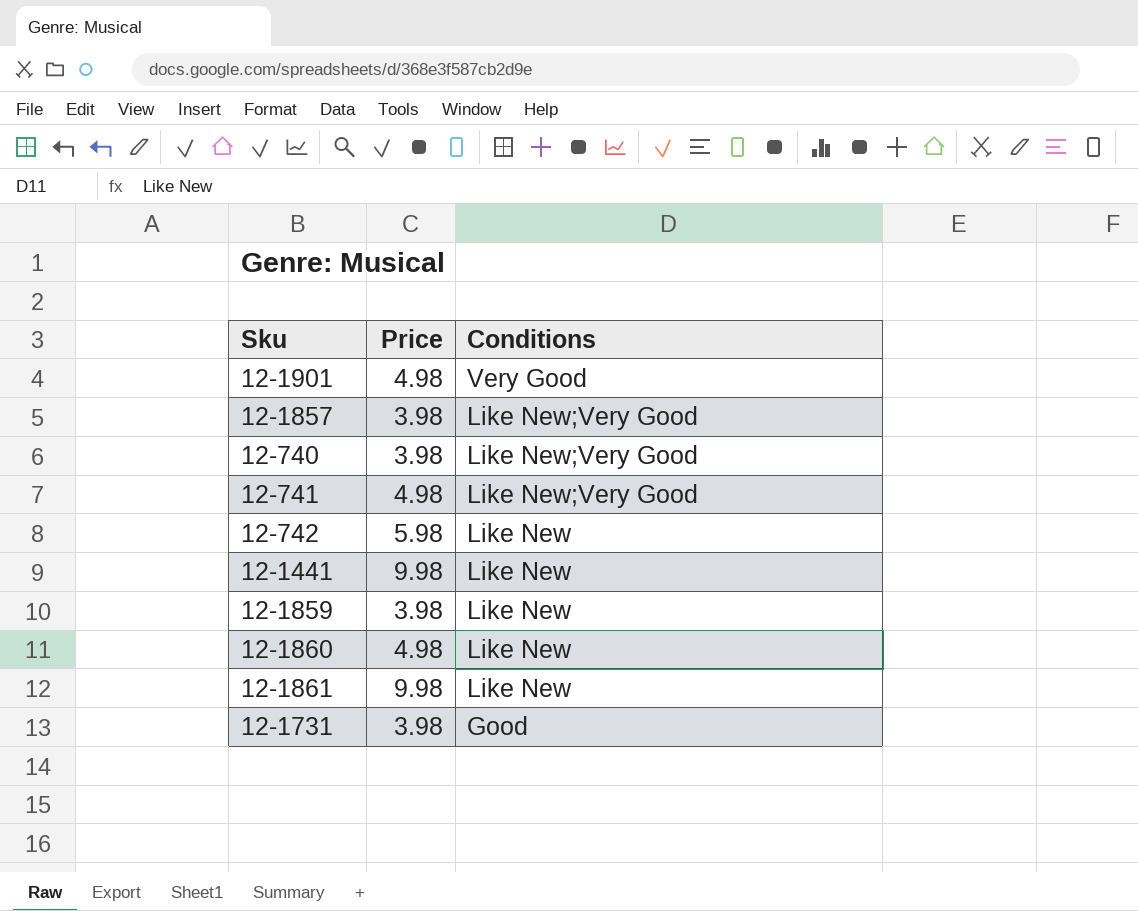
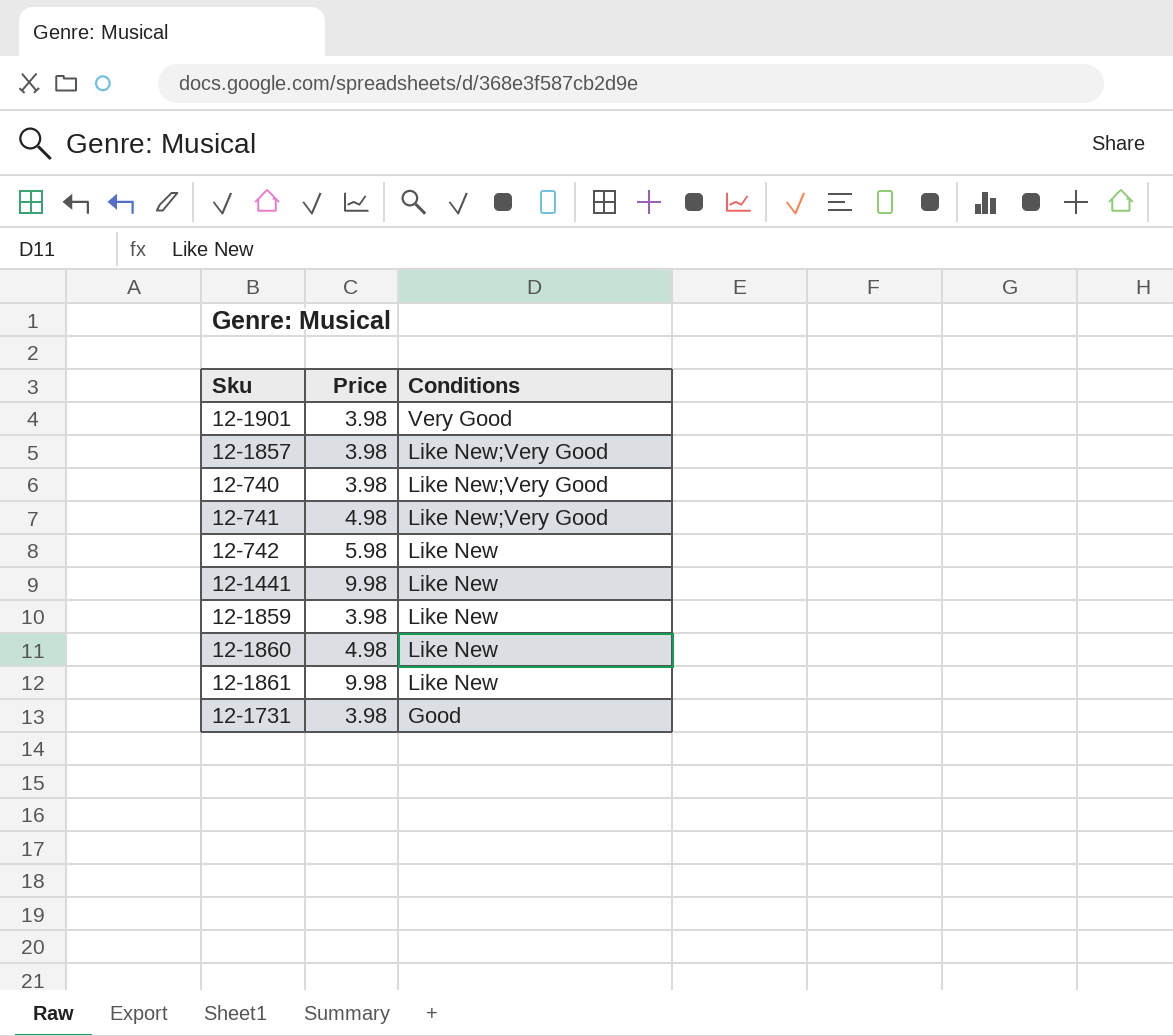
12-1901 | Price: 4.98 -> 3.98

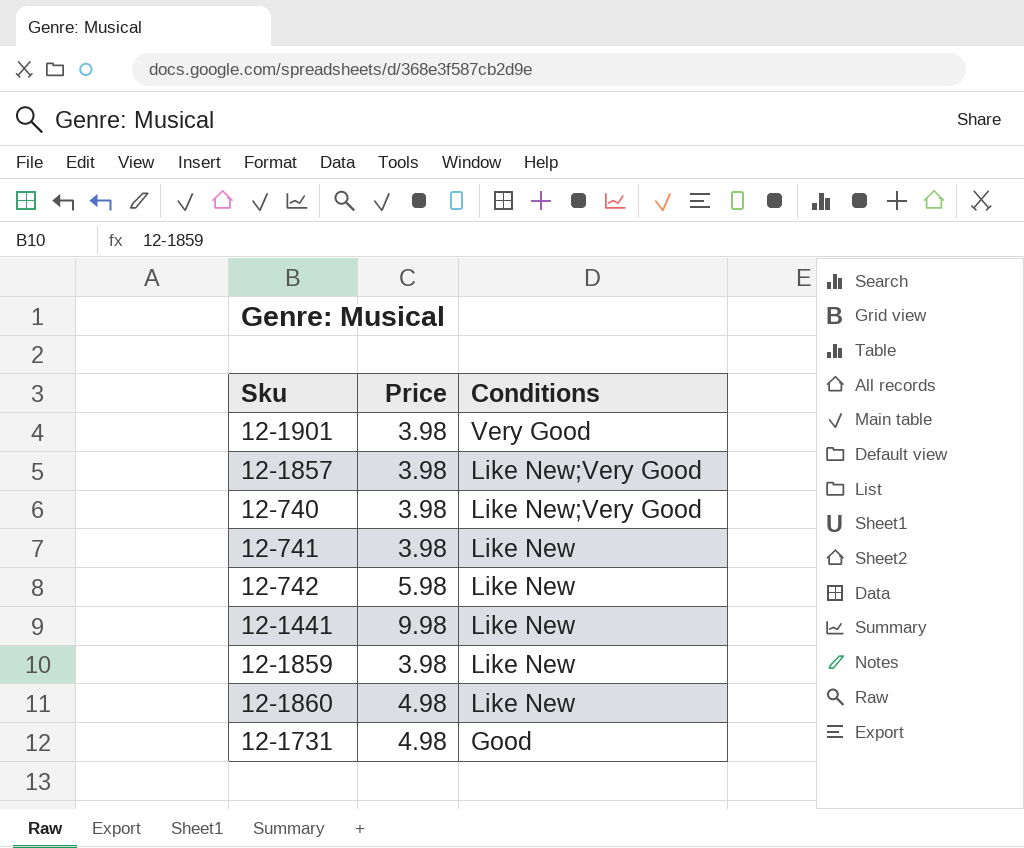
row 12-1861: 9.98 | Like New -> none
12-741 | Price: 4.98 -> 3.98
12-741 | Conditions: Like New;Very Good -> Like New
12-1731 | Price: 3.98 -> 4.98

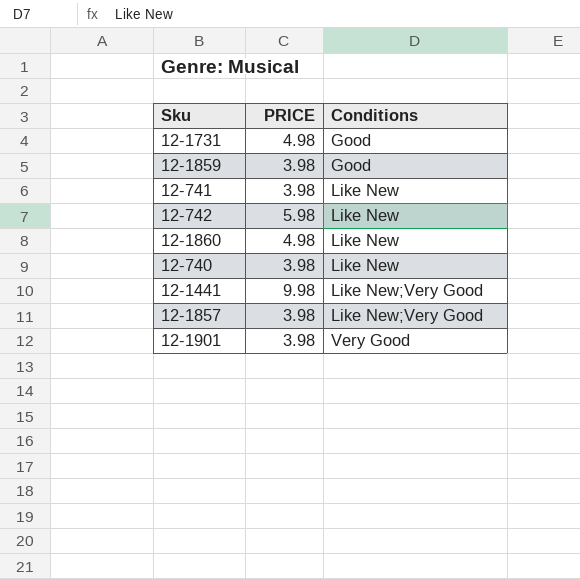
row order: Conditions descending -> Conditions ascending
column name: Price -> PRICE
12-1859 | Conditions: Like New -> Good
12-740 | Conditions: Like New;Very Good -> Like New
12-1441 | Conditions: Like New -> Like New;Very Good

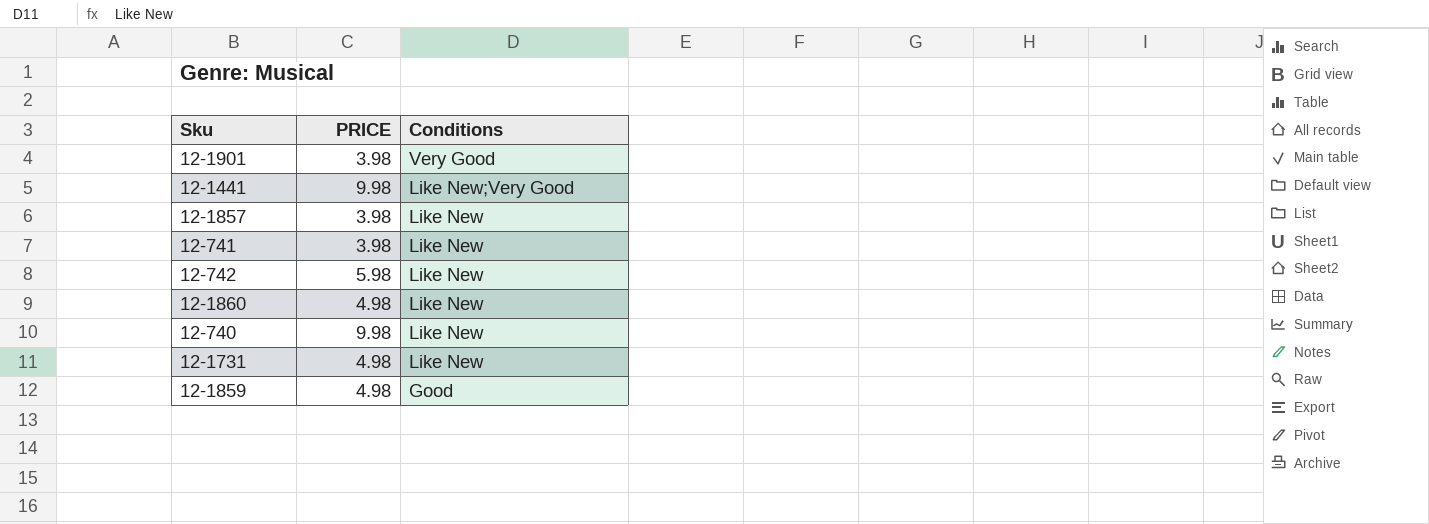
row order: Conditions ascending -> Conditions descending
12-1857 | Conditions: Like New;Very Good -> Like New
12-740 | PRICE: 3.98 -> 9.98
12-1731 | Conditions: Good -> Like New
12-1859 | PRICE: 3.98 -> 4.98

